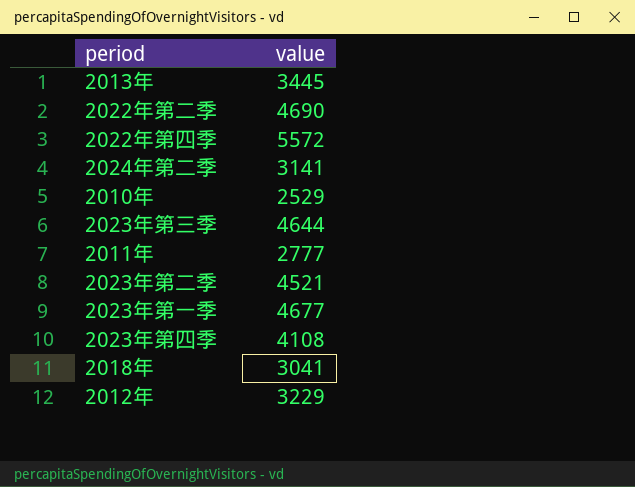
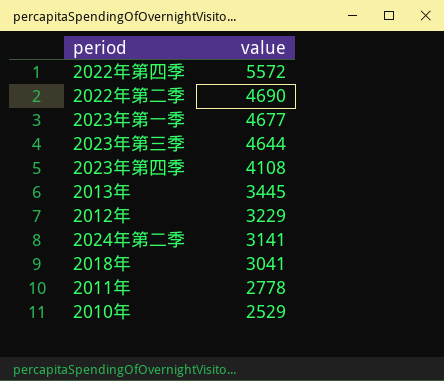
row order: none -> value descending
row 2023年第二季: 4521 -> none
2011年 | value: 2777 -> 2778

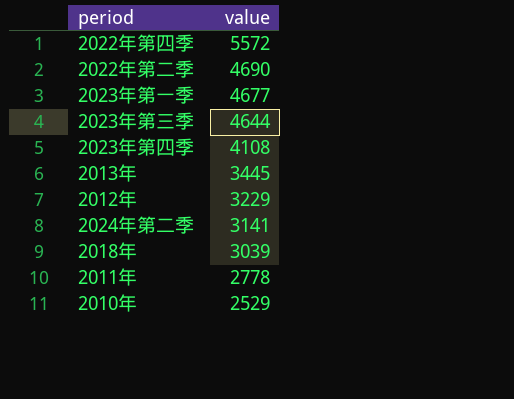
2018年 | value: 3041 -> 3039

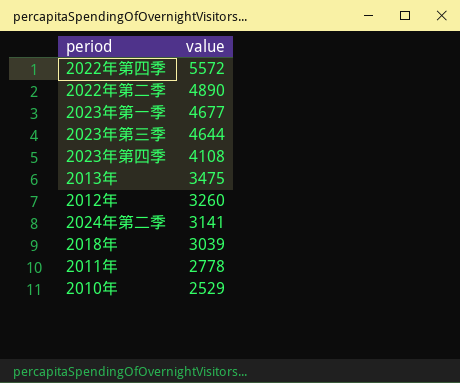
2022年第二季 | value: 4690 -> 4890
2013年 | value: 3445 -> 3475
2012年 | value: 3229 -> 3260

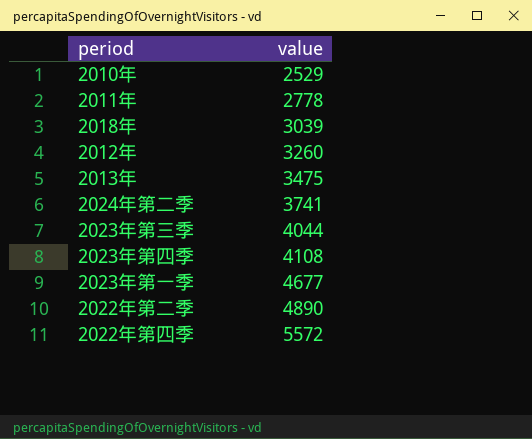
row order: value descending -> value ascending
2024年第二季 | value: 3141 -> 3741
2023年第三季 | value: 4644 -> 4044

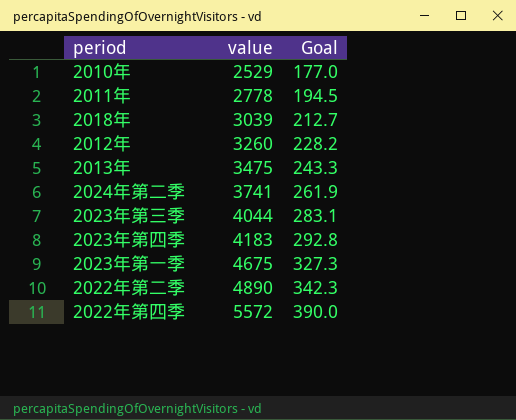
column Goal | formula: none -> [value] * 0.07
2023年第四季 | value: 4108 -> 4183
2023年第一季 | value: 4677 -> 4675

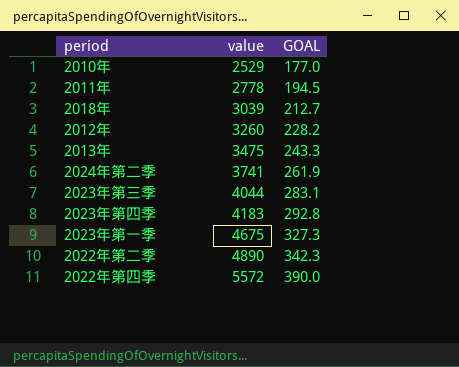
column name: Goal -> GOAL

